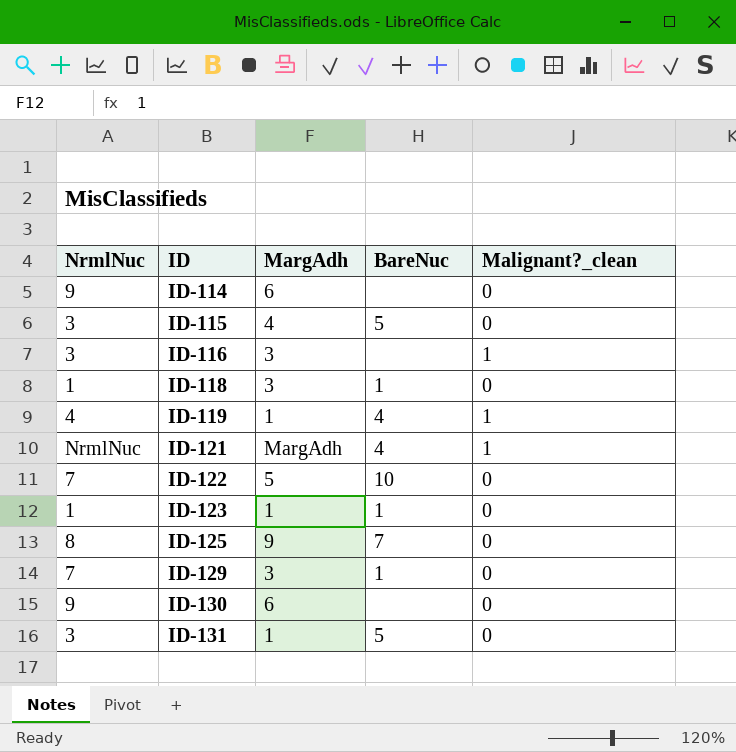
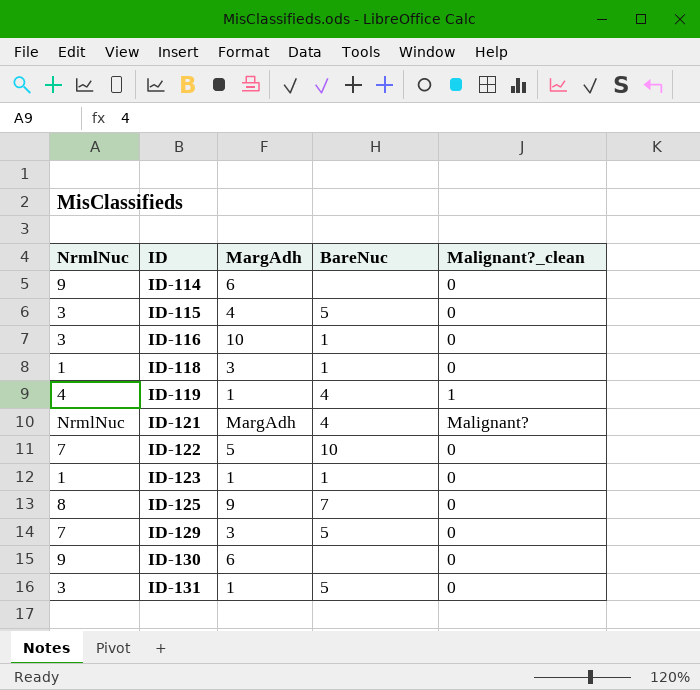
ID-116 | MargAdh: 3 -> 10
ID-116 | BareNuc: none -> 1
ID-116 | Malignant?_clean: 1 -> 0
ID-121 | Malignant?_clean: 1 -> Malignant?
ID-129 | BareNuc: 1 -> 5

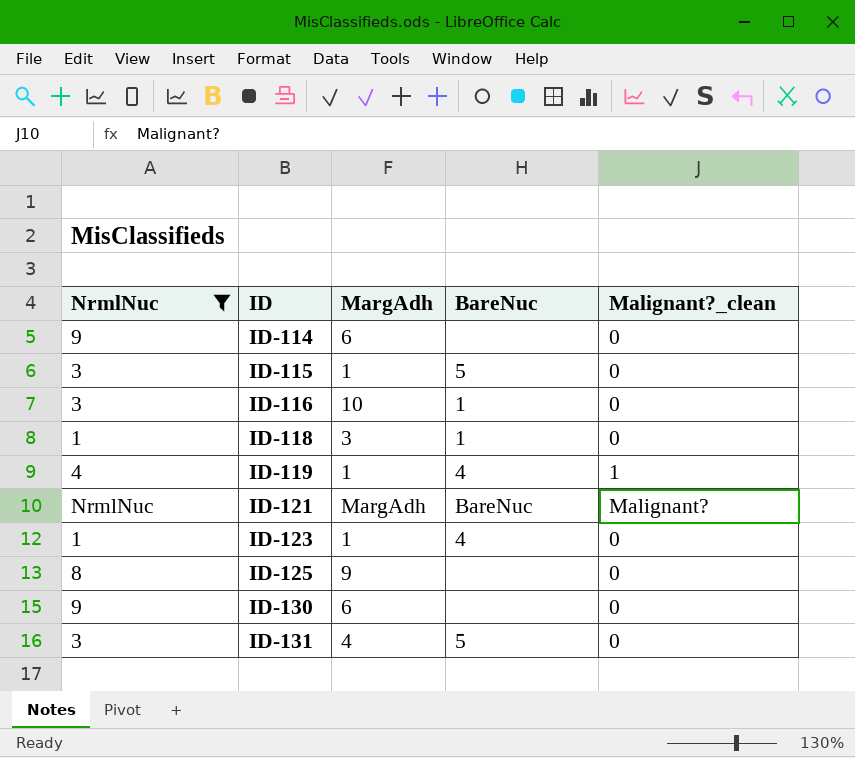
filter: none -> NrmlNuc != 7
ID-115 | MargAdh: 4 -> 1
ID-121 | BareNuc: 4 -> BareNuc
ID-123 | BareNuc: 1 -> 4
ID-125 | BareNuc: 7 -> none
ID-131 | MargAdh: 1 -> 4

